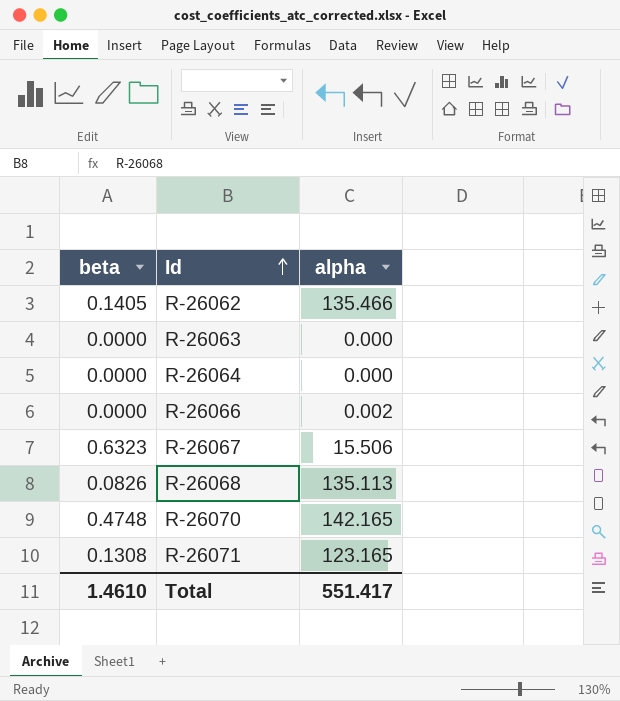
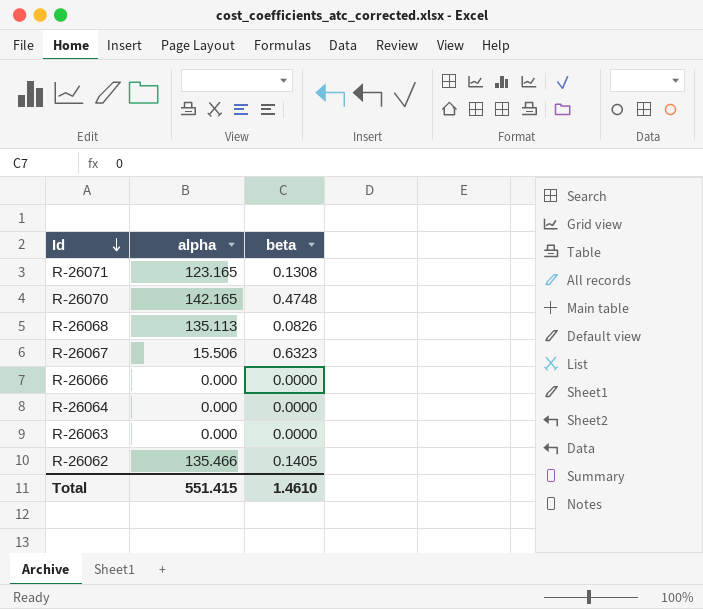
row order: Id ascending -> Id descending
column beta | position: 1 -> 3
R-26066 | alpha: 0.002 -> 0.000
Total | alpha: 551.417 -> 551.415

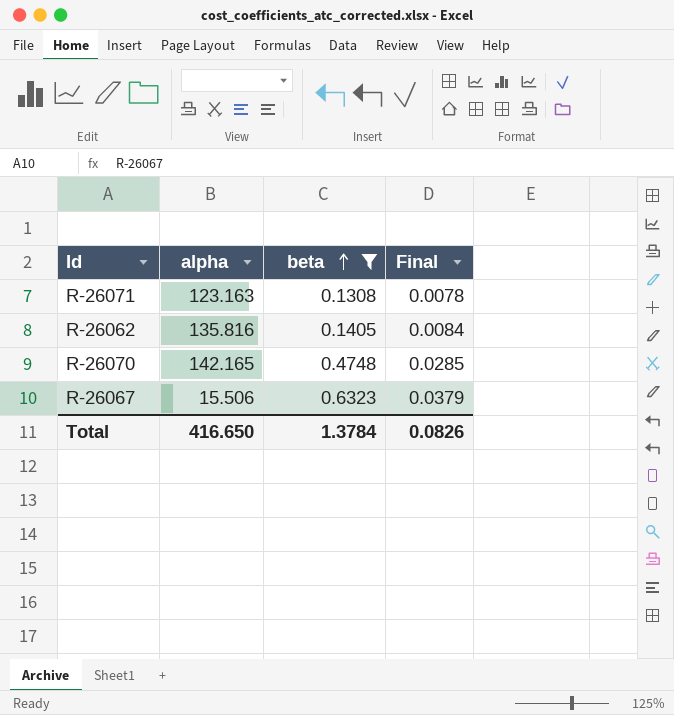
filter: none -> beta >= 0.1308
row order: Id descending -> beta ascending
column Final | formula: none -> [beta] * 0.06
R-26071 | alpha: 123.165 -> 123.163
R-26062 | alpha: 135.466 -> 135.816
Total | alpha: 551.415 -> 416.650
Total | beta: 1.4610 -> 1.3784

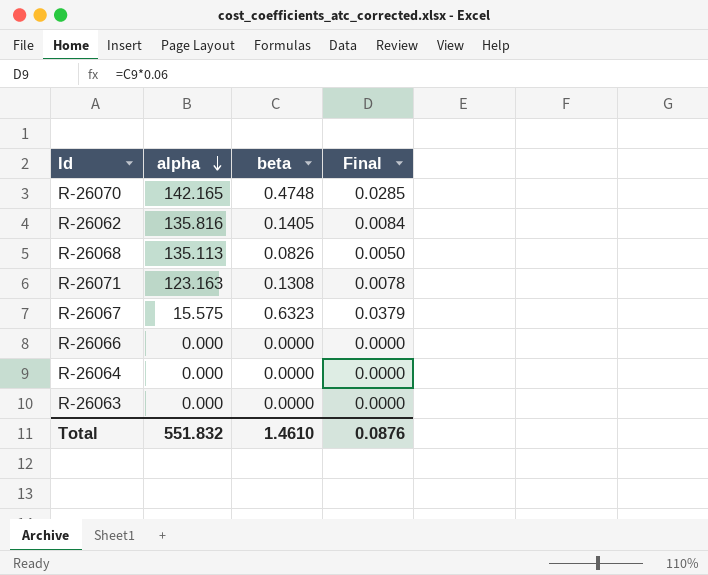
filter: beta >= 0.1308 -> none
row order: beta ascending -> alpha descending
R-26067 | alpha: 15.506 -> 15.575
Total | alpha: 416.650 -> 551.832
Total | beta: 1.3784 -> 1.4610
Total | Final: 0.0826 -> 0.0876

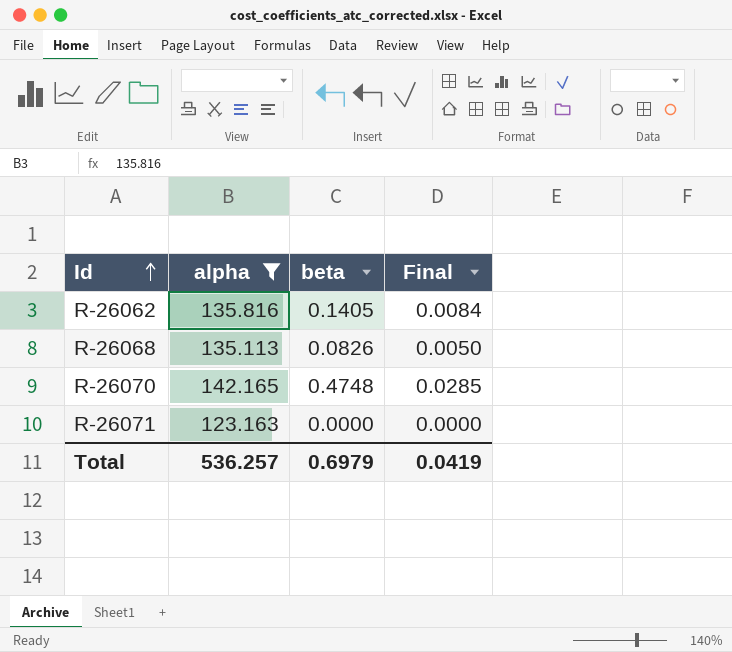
filter: none -> alpha >= 123.163
row order: alpha descending -> Id ascending
R-26071 | beta: 0.1308 -> 0.0000
R-26071 | Final: 0.0078 -> 0.0000
Total | alpha: 551.832 -> 536.257
Total | beta: 1.4610 -> 0.6979
Total | Final: 0.0876 -> 0.0419

